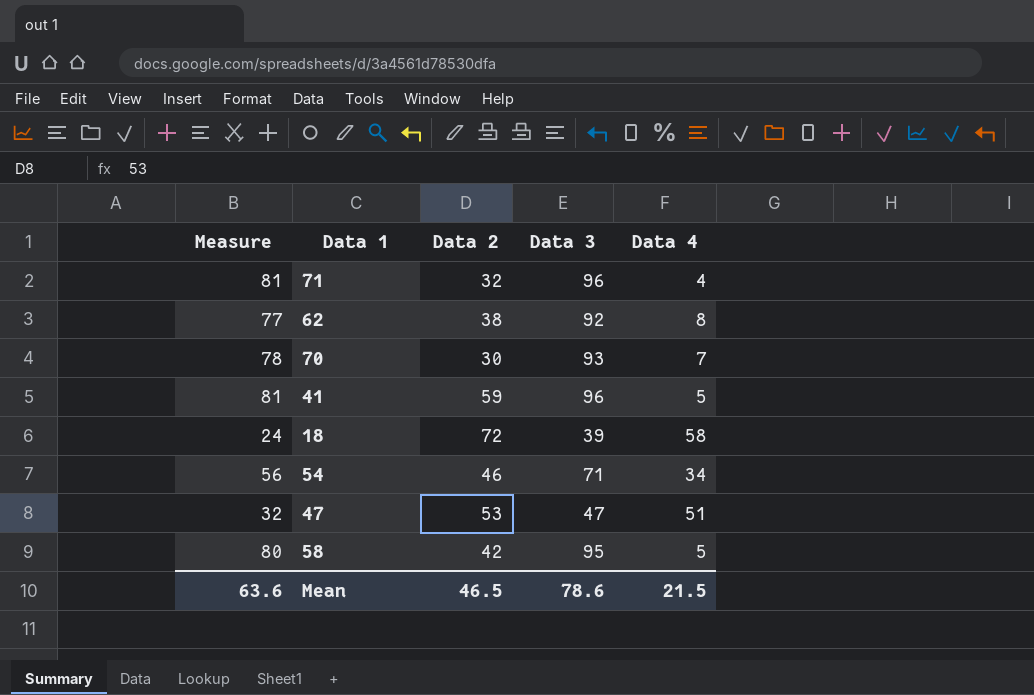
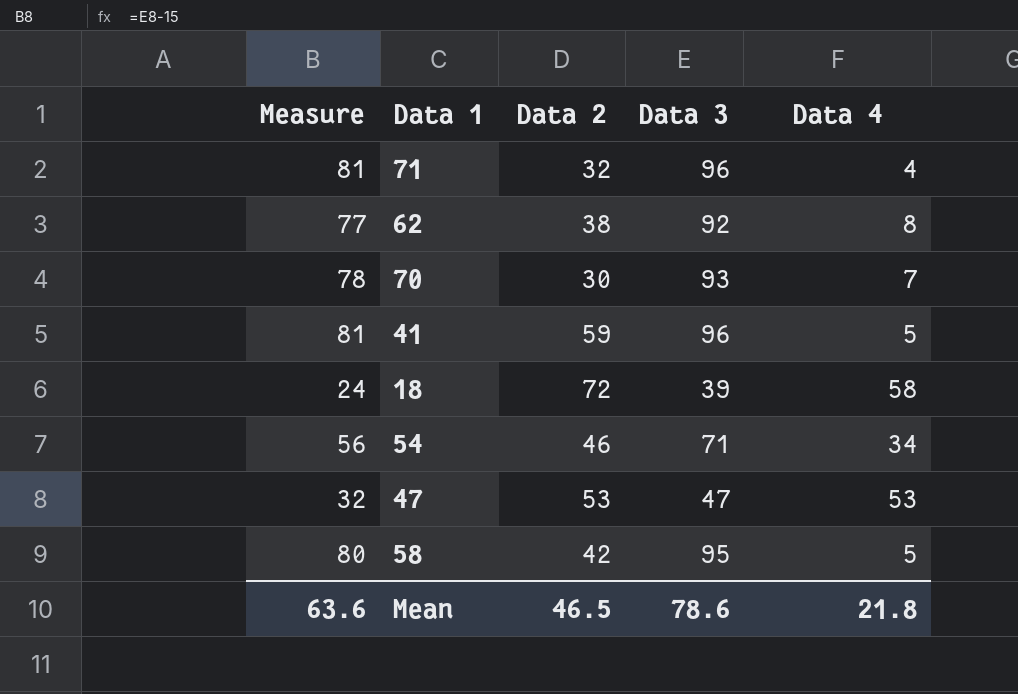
47 | Data 4: 51 -> 53
Mean | Data 4: 21.5 -> 21.8

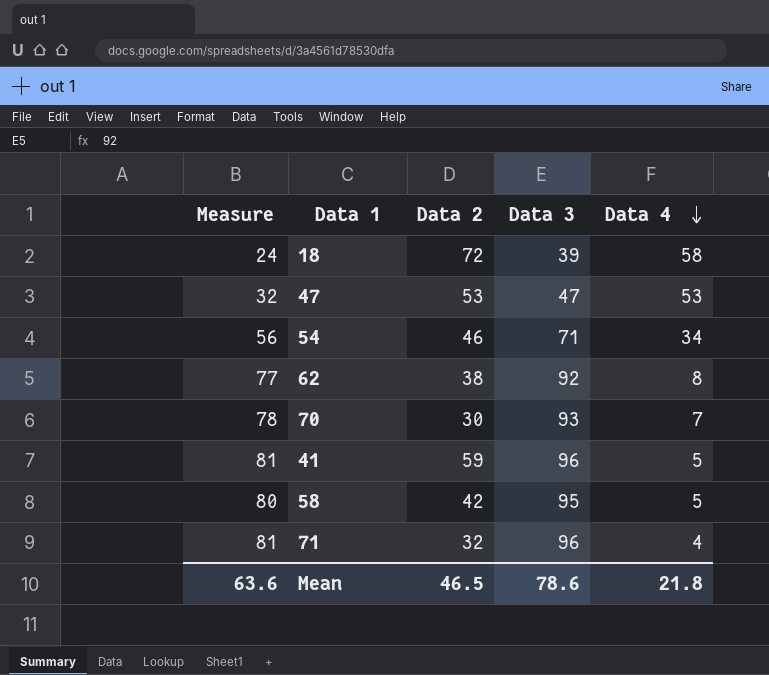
row order: none -> Data 4 descending

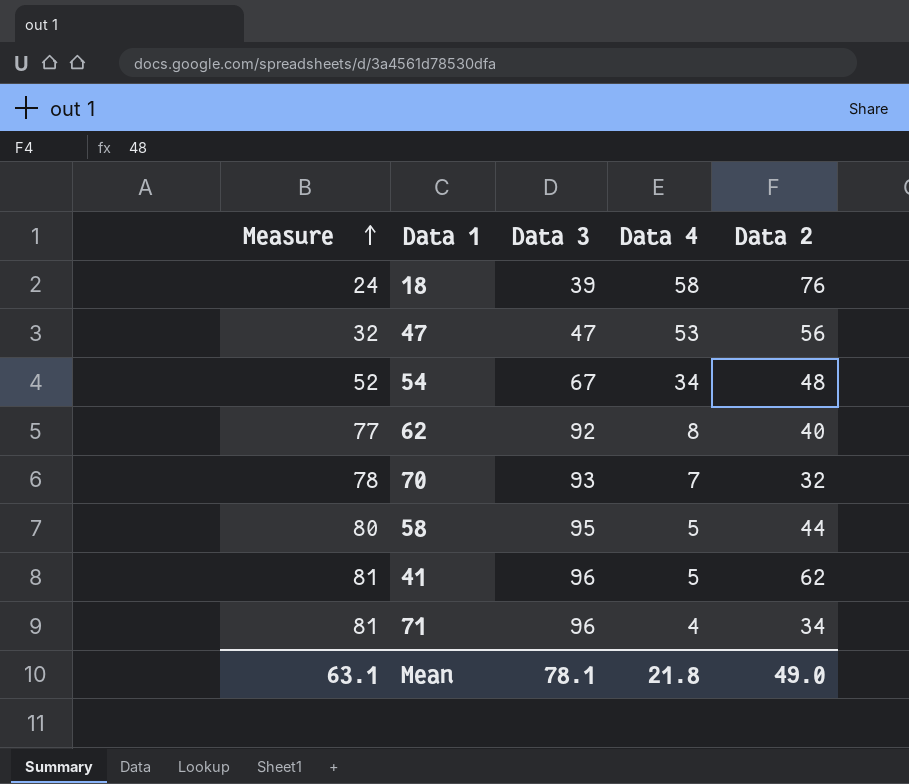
row order: Data 4 descending -> Measure ascending
column Data 2 | position: 3 -> 5
18 | Data 2: 72 -> 76
47 | Data 2: 53 -> 56
54 | Measure: 56 -> 52
54 | Data 3: 71 -> 67
54 | Data 2: 46 -> 48
62 | Data 2: 38 -> 40
70 | Data 2: 30 -> 32
58 | Data 2: 42 -> 44
41 | Data 2: 59 -> 62
71 | Data 2: 32 -> 34
Mean | Measure: 63.6 -> 63.1
Mean | Data 3: 78.6 -> 78.1
Mean | Data 2: 46.5 -> 49.0

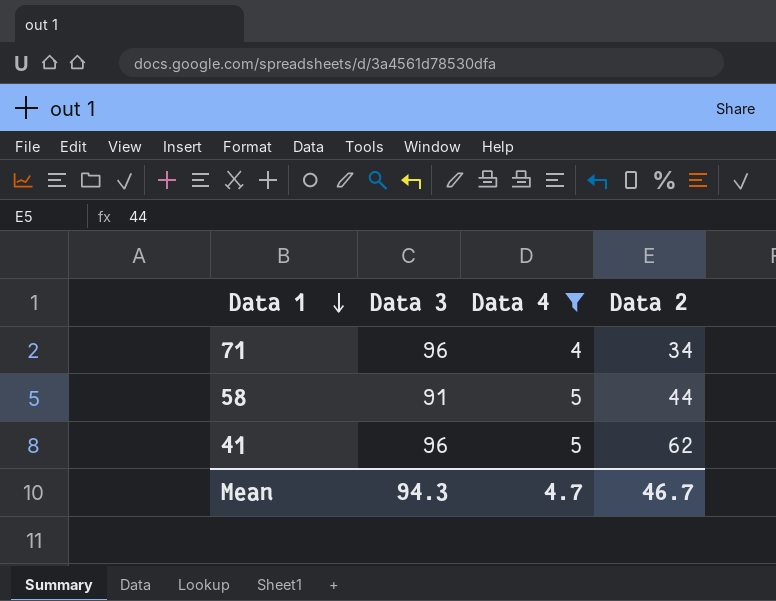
filter: none -> Data 4 <= 5
row order: Measure ascending -> Data 1 descending
column Measure | formula: [Data 3] - 15 -> none
58 | Data 3: 95 -> 91
Mean | Data 3: 78.1 -> 94.3
Mean | Data 4: 21.8 -> 4.7
Mean | Data 2: 49.0 -> 46.7

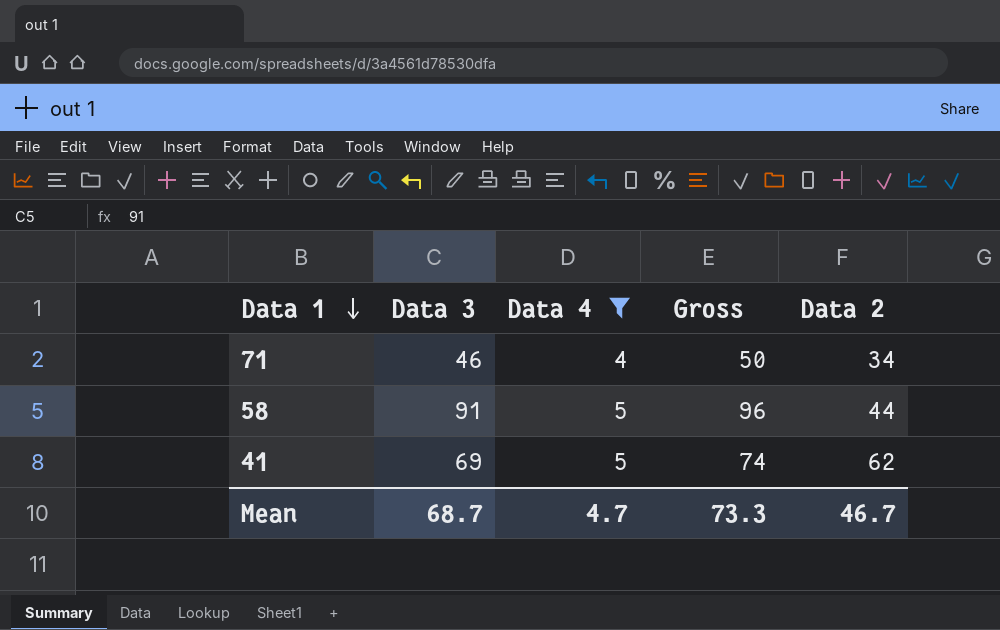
column Gross | formula: none -> [Data 3] + [Data 4]
71 | Data 3: 96 -> 46
41 | Data 3: 96 -> 69
Mean | Data 3: 94.3 -> 68.7

